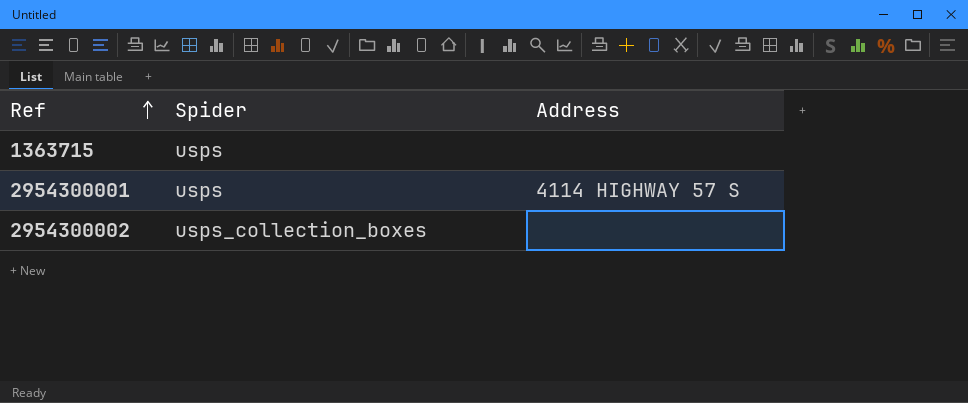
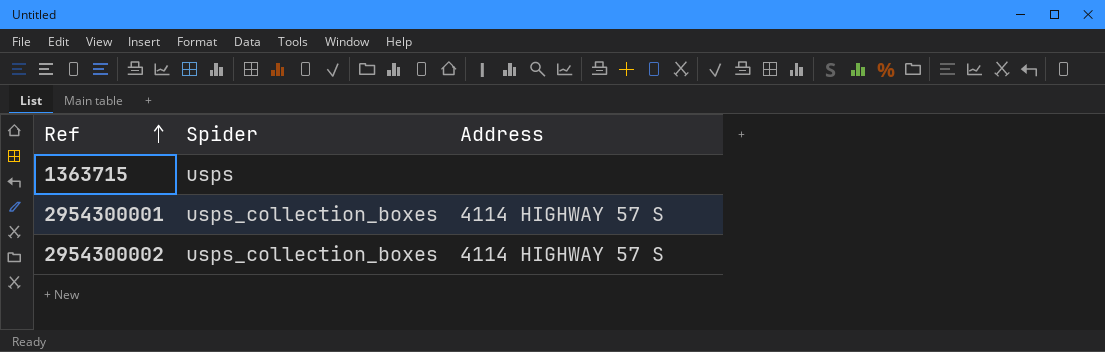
2954300001 | Spider: usps -> usps_collection_boxes
2954300002 | Address: none -> 4114 HIGHWAY 57 S

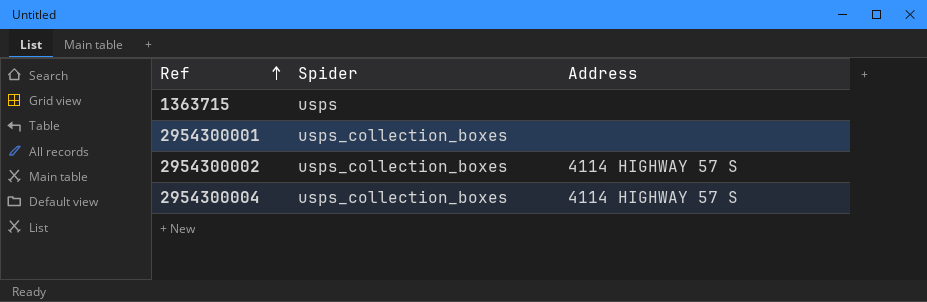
2954300001 | Address: 4114 HIGHWAY 57 S -> none
row 2954300004: none -> usps_collection_boxes | 4114 HIGHWAY 57 S

